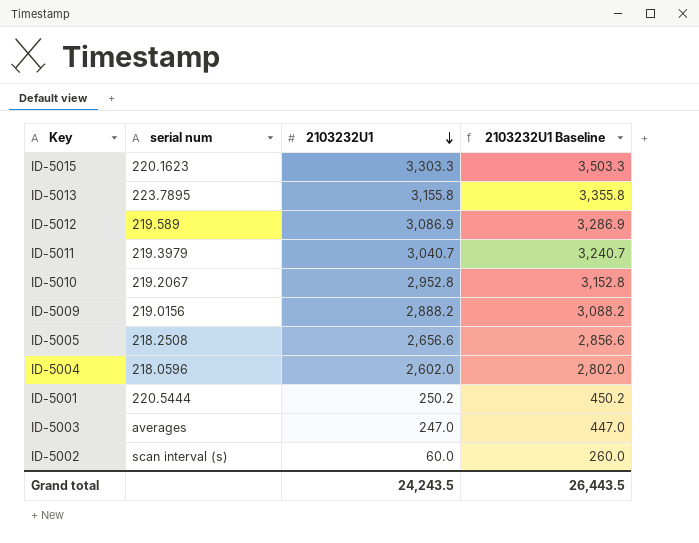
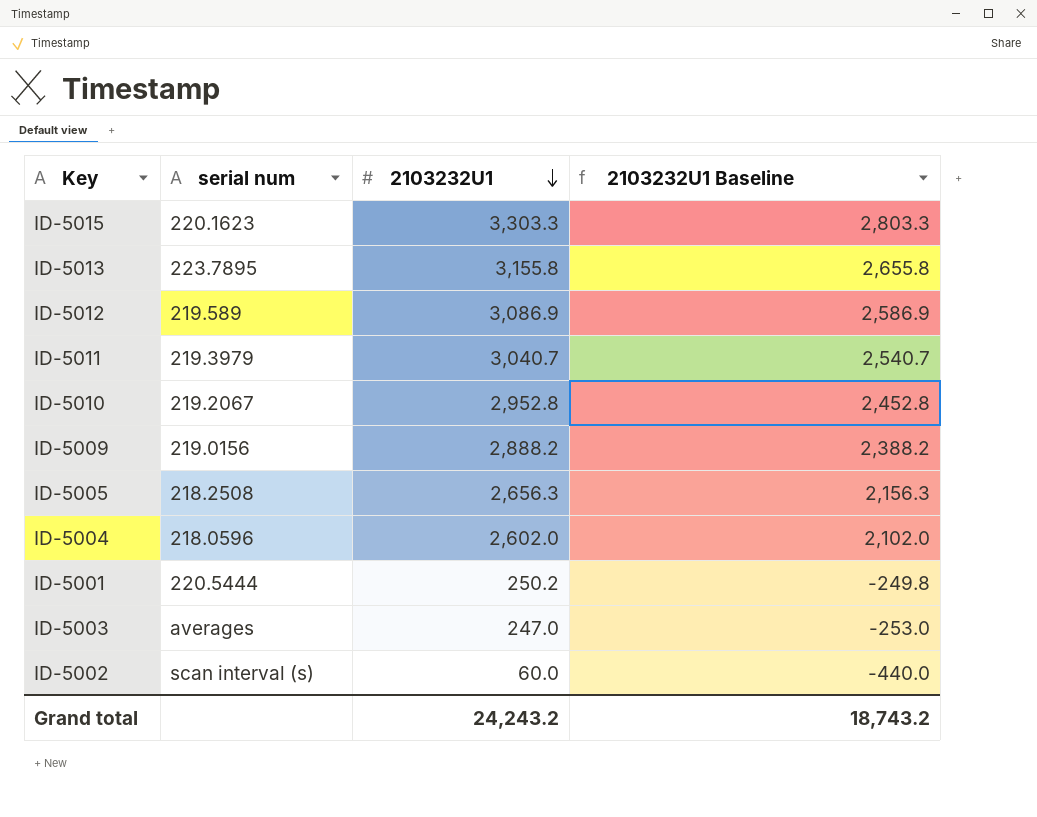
column 2103232U1 Baseline | formula: [2103232U1] + 200 -> [2103232U1] - 500
ID-5005 | 2103232U1: 2,656.6 -> 2,656.3
Grand total | 2103232U1: 24,243.5 -> 24,243.2
Grand total | 2103232U1 Baseline: 26,443.5 -> 18,743.2

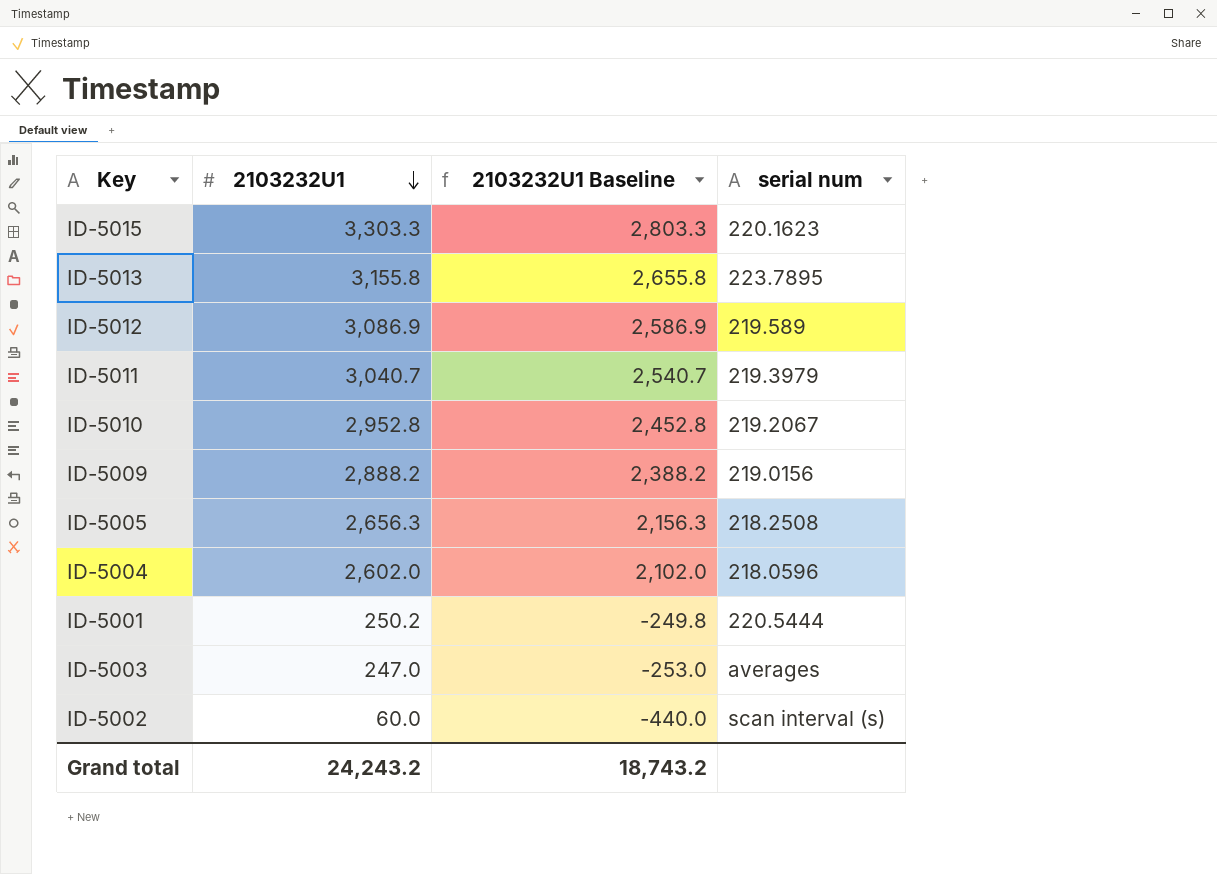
column serial num | position: 2 -> 4

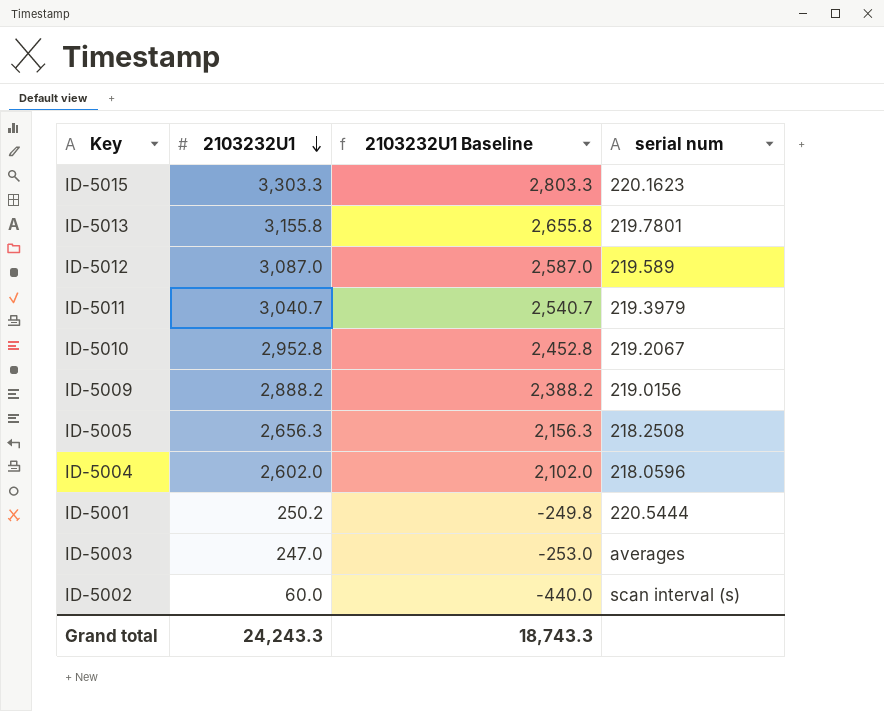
ID-5013 | serial num: 223.7895 -> 219.7801
ID-5012 | 2103232U1: 3,086.9 -> 3,087.0
ID-5012 | 2103232U1 Baseline: 2,586.9 -> 2,587.0
Grand total | 2103232U1: 24,243.2 -> 24,243.3
Grand total | 2103232U1 Baseline: 18,743.2 -> 18,743.3

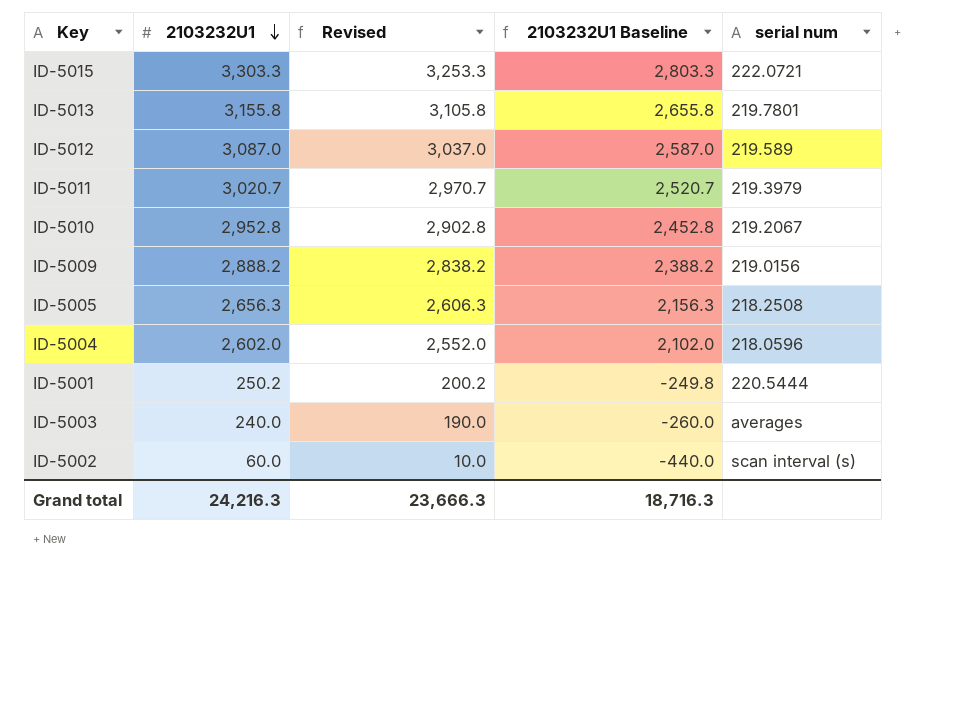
column Revised | formula: none -> [2103232U1] - 50
ID-5015 | serial num: 220.1623 -> 222.0721
ID-5011 | 2103232U1: 3,040.7 -> 3,020.7
ID-5011 | 2103232U1 Baseline: 2,540.7 -> 2,520.7
ID-5003 | 2103232U1: 247.0 -> 240.0
ID-5003 | 2103232U1 Baseline: -253.0 -> -260.0
Grand total | 2103232U1: 24,243.3 -> 24,216.3
Grand total | 2103232U1 Baseline: 18,743.3 -> 18,716.3

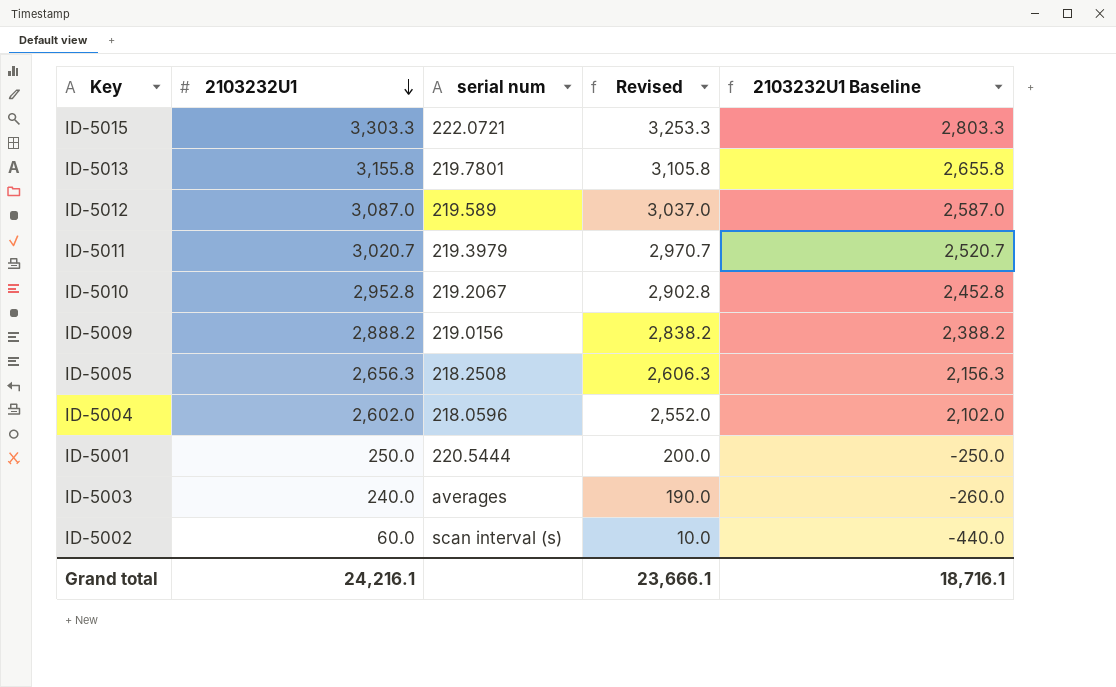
column serial num | position: 5 -> 3
ID-5001 | 2103232U1: 250.2 -> 250.0
ID-5001 | Revised: 200.2 -> 200.0
ID-5001 | 2103232U1 Baseline: -249.8 -> -250.0
Grand total | 2103232U1: 24,216.3 -> 24,216.1
Grand total | Revised: 23,666.3 -> 23,666.1
Grand total | 2103232U1 Baseline: 18,716.3 -> 18,716.1

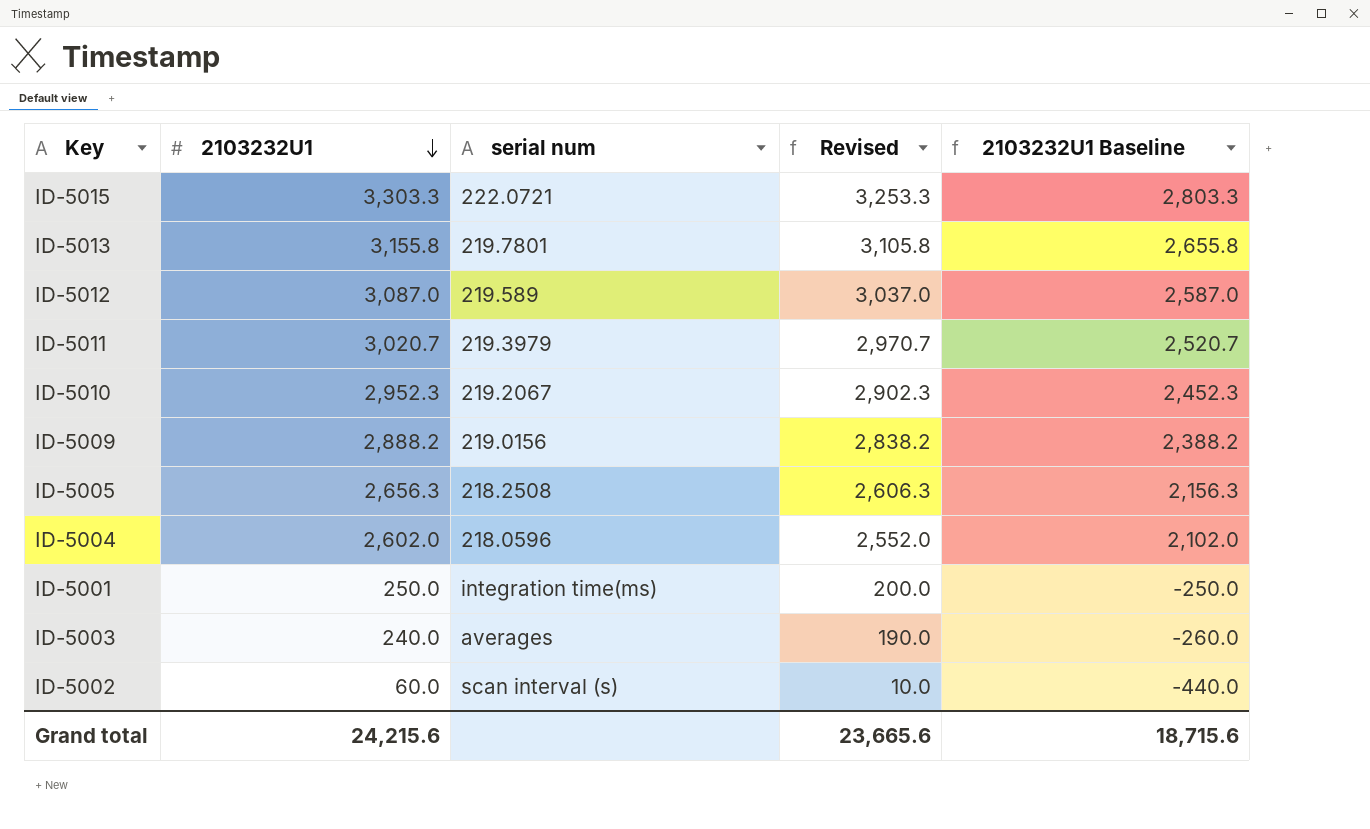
ID-5010 | 2103232U1: 2,952.8 -> 2,952.3
ID-5010 | Revised: 2,902.8 -> 2,902.3
ID-5010 | 2103232U1 Baseline: 2,452.8 -> 2,452.3
ID-5001 | serial num: 220.5444 -> integration time(ms)
Grand total | 2103232U1: 24,216.1 -> 24,215.6
Grand total | Revised: 23,666.1 -> 23,665.6
Grand total | 2103232U1 Baseline: 18,716.1 -> 18,715.6

